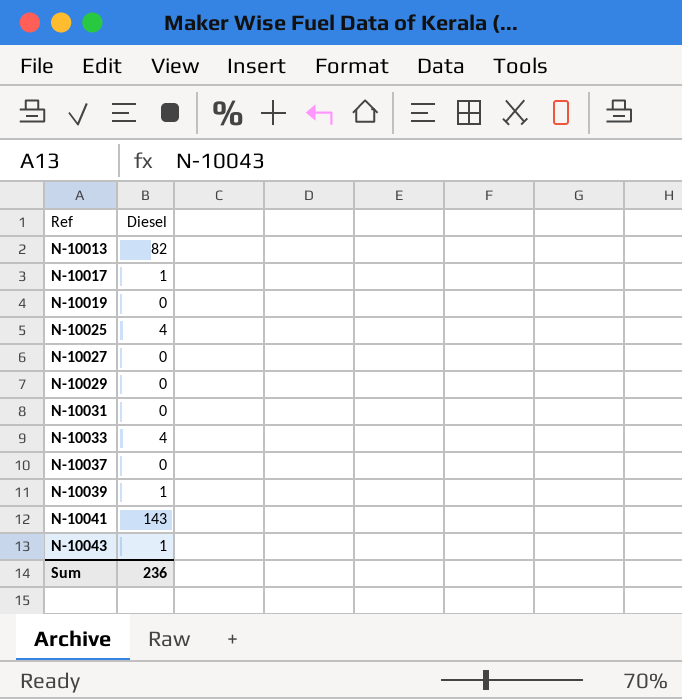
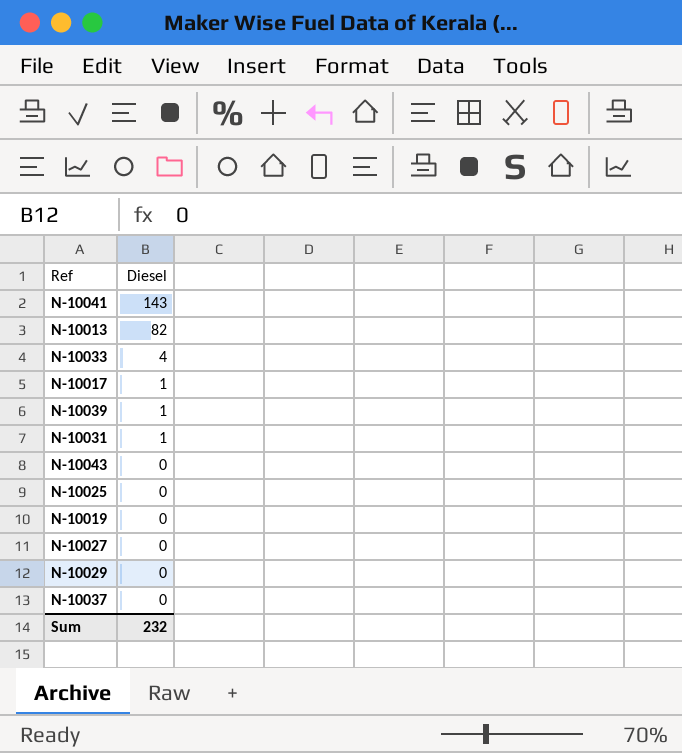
row order: Ref ascending -> Diesel descending
N-10031 | Diesel: 0 -> 1
N-10043 | Diesel: 1 -> 0
N-10025 | Diesel: 4 -> 0
Sum | Diesel: 236 -> 232

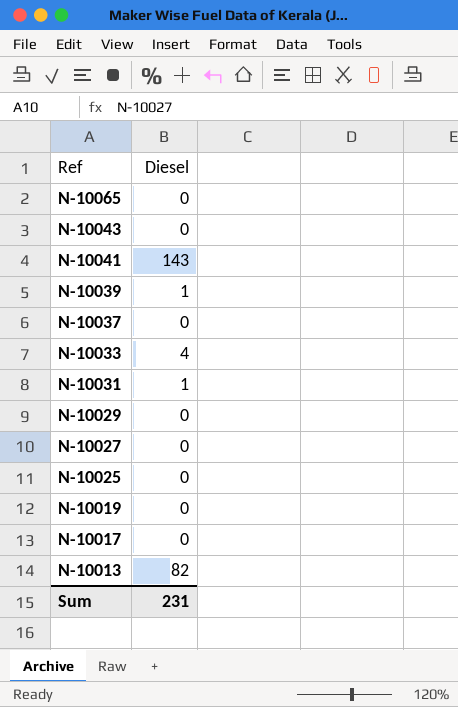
row order: Diesel descending -> Ref descending
row N-10065: none -> 0
N-10017 | Diesel: 1 -> 0
Sum | Diesel: 232 -> 231

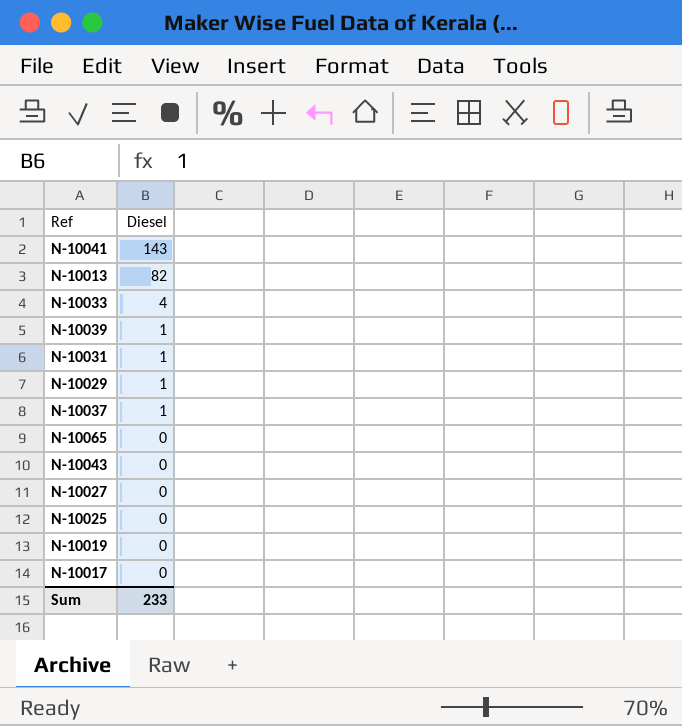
row order: Ref descending -> Diesel descending
N-10029 | Diesel: 0 -> 1
N-10037 | Diesel: 0 -> 1
Sum | Diesel: 231 -> 233

